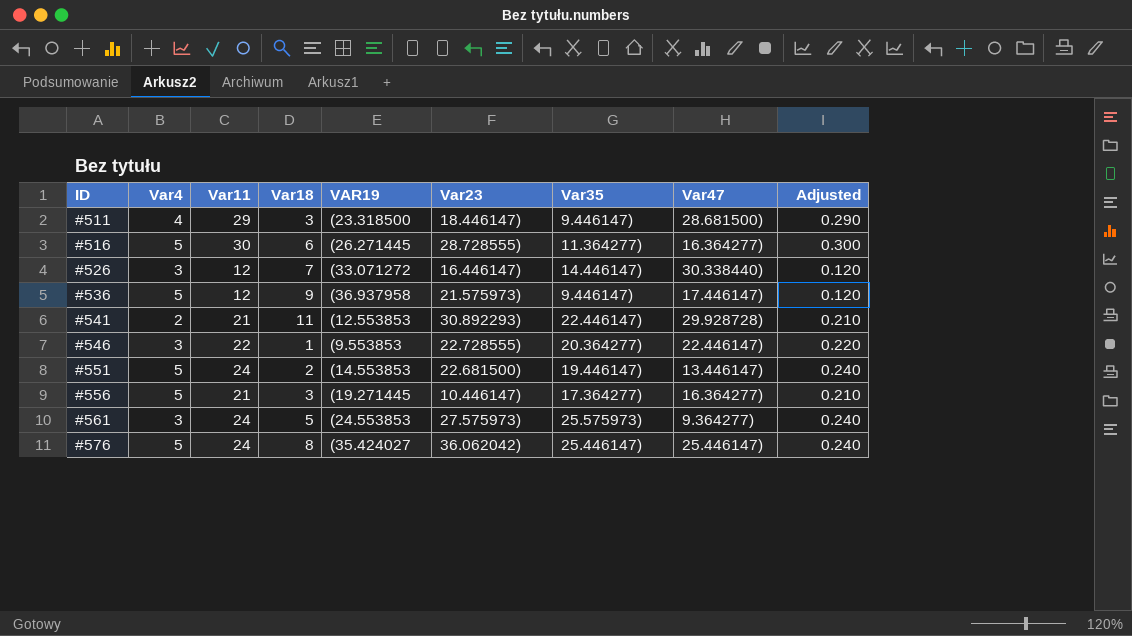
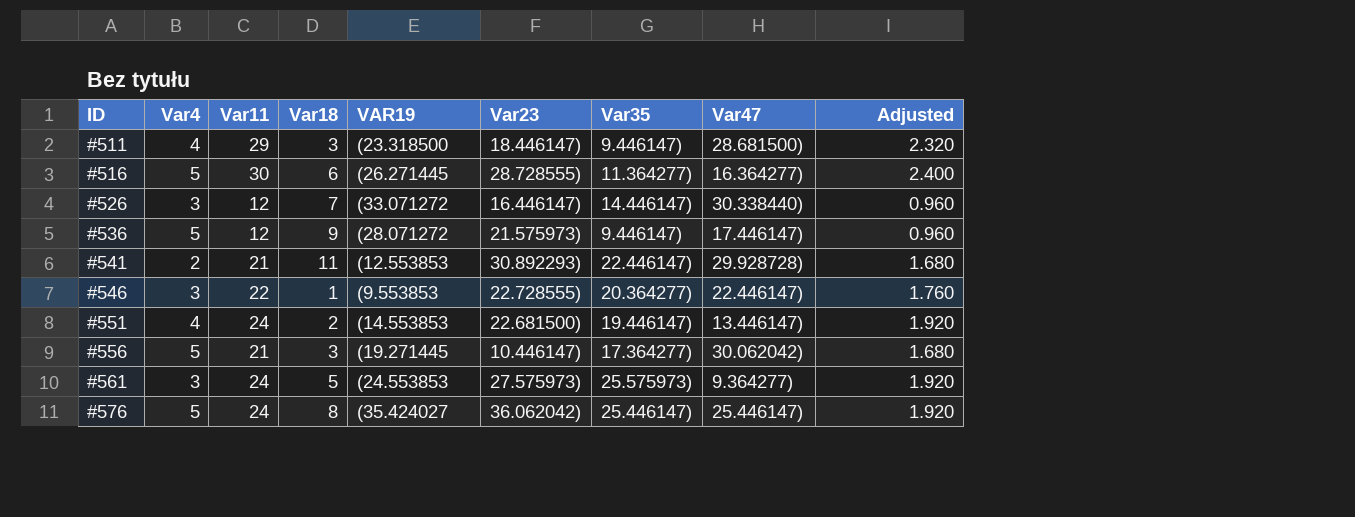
column Adjusted | formula: [Var11] * 0.01 -> [Var11] * 0.08
#536 | VAR19: (36.937958 -> (28.071272
#551 | Var4: 5 -> 4
#556 | Var47: 16.364277) -> 30.062042)

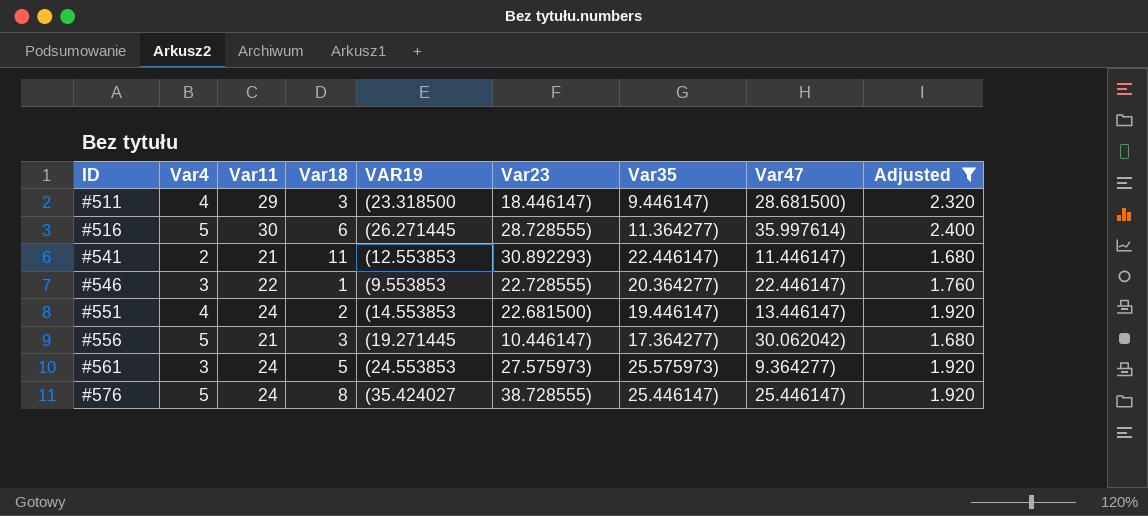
filter: none -> Adjusted != 0.960
#516 | Var47: 16.364277) -> 35.997614)
#541 | Var47: 29.928728) -> 11.446147)
#576 | Var23: 36.062042) -> 38.728555)

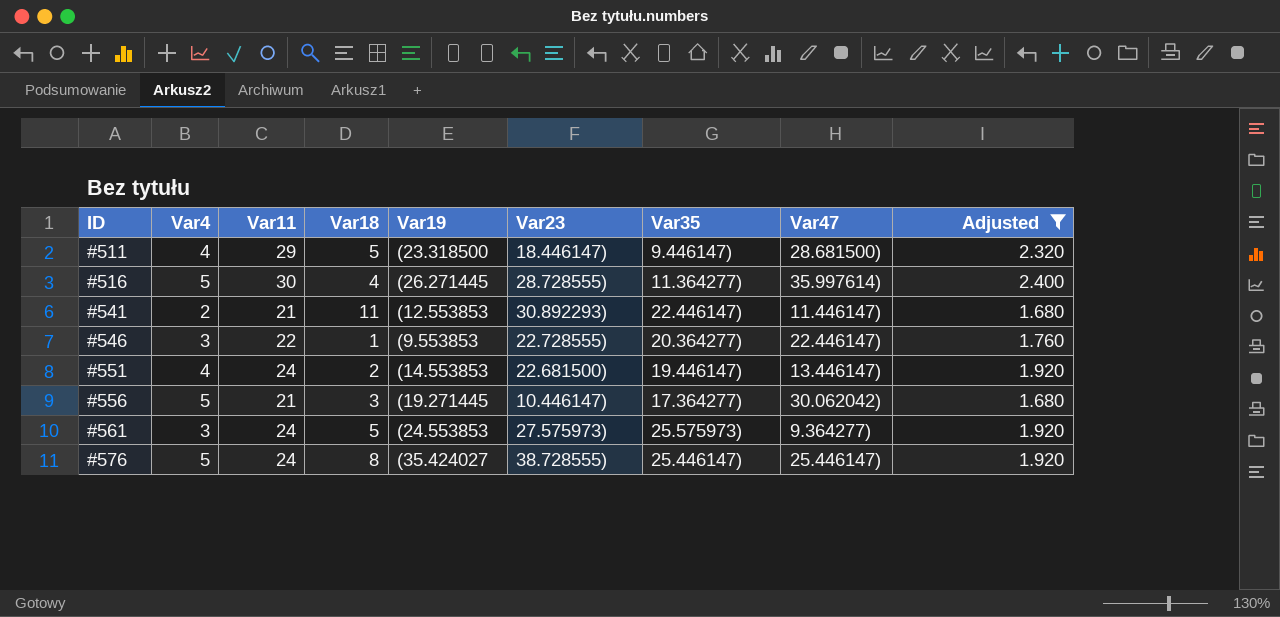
column name: VAR19 -> Var19
#511 | Var18: 3 -> 5
#516 | Var18: 6 -> 4

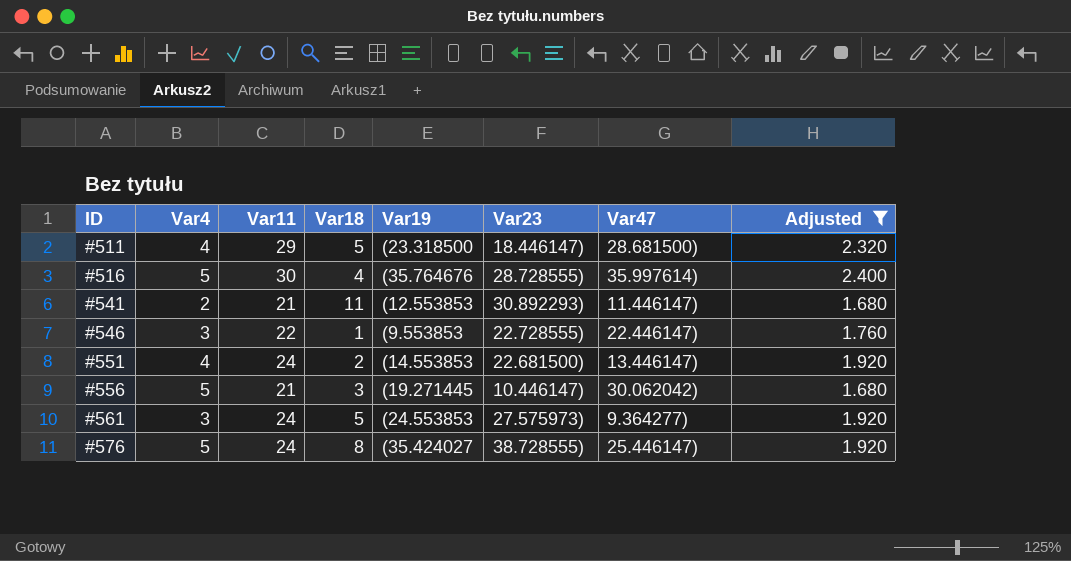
column Var35 | position: 7 -> none
#516 | Var19: (26.271445 -> (35.764676

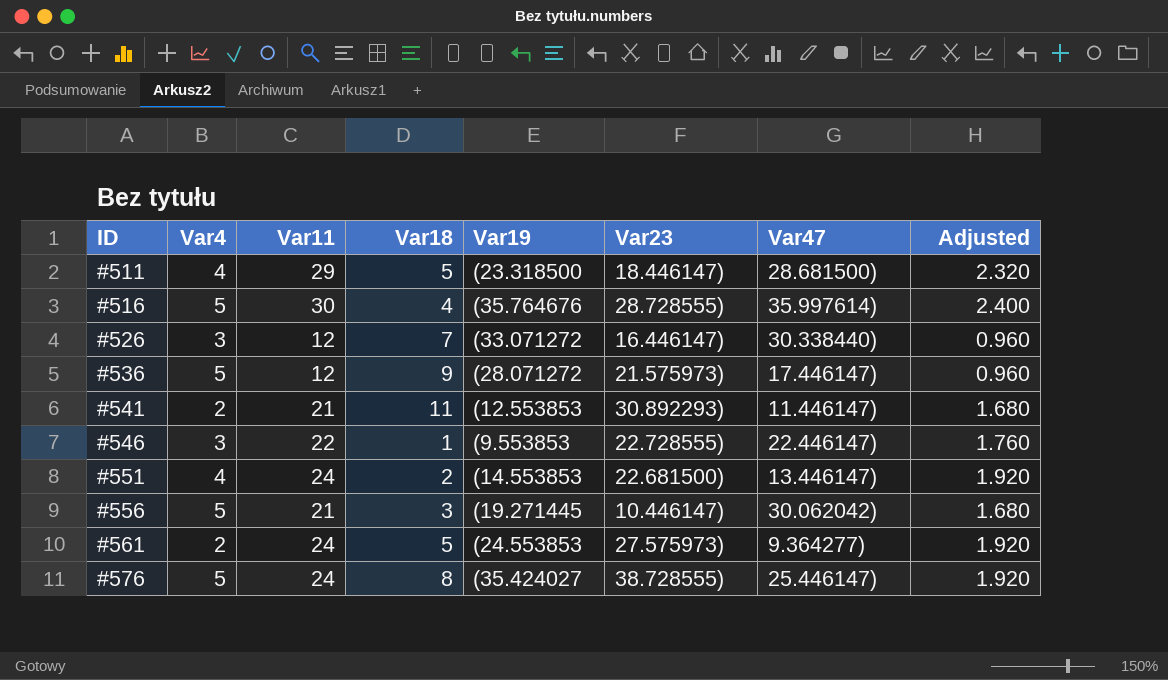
filter: Adjusted != 0.960 -> none
#561 | Var4: 3 -> 2

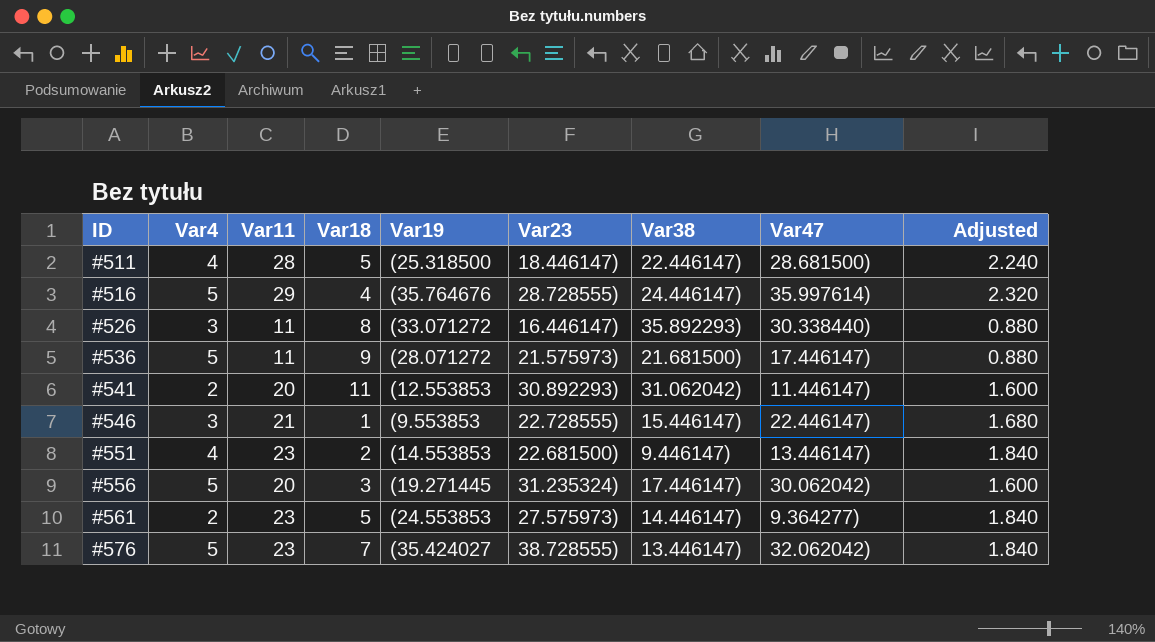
column Var38 | position: none -> 7
#511 | Var11: 29 -> 28
#511 | Var19: (23.318500 -> (25.318500
#511 | Adjusted: 2.320 -> 2.240
#516 | Var11: 30 -> 29
#516 | Adjusted: 2.400 -> 2.320
#526 | Var11: 12 -> 11
#526 | Var18: 7 -> 8
#526 | Adjusted: 0.960 -> 0.880
#536 | Var11: 12 -> 11
#536 | Adjusted: 0.960 -> 0.880
#541 | Var11: 21 -> 20
#541 | Adjusted: 1.680 -> 1.600
#546 | Var11: 22 -> 21
#546 | Adjusted: 1.760 -> 1.680
#551 | Var11: 24 -> 23
#551 | Adjusted: 1.920 -> 1.840
#556 | Var11: 21 -> 20
#556 | Var23: 10.446147) -> 31.235324)
#556 | Adjusted: 1.680 -> 1.600
#561 | Var11: 24 -> 23
#561 | Adjusted: 1.920 -> 1.840
#576 | Var11: 24 -> 23
#576 | Var18: 8 -> 7
#576 | Var47: 25.446147) -> 32.062042)
#576 | Adjusted: 1.920 -> 1.840

